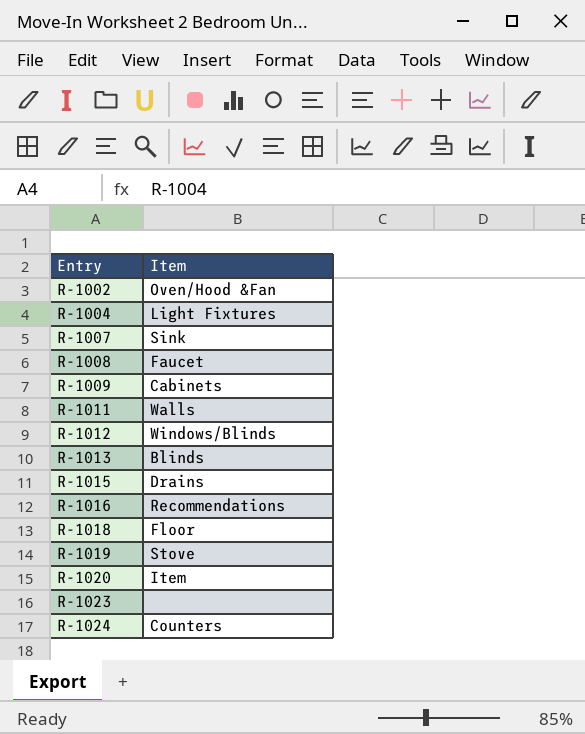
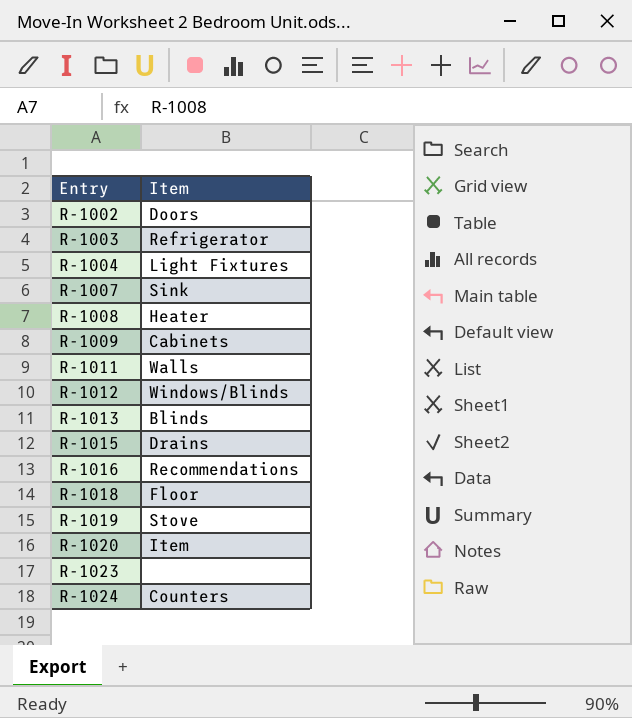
R-1002 | Item: Oven/Hood &Fan -> Doors
row R-1003: none -> Refrigerator
R-1008 | Item: Faucet -> Heater

